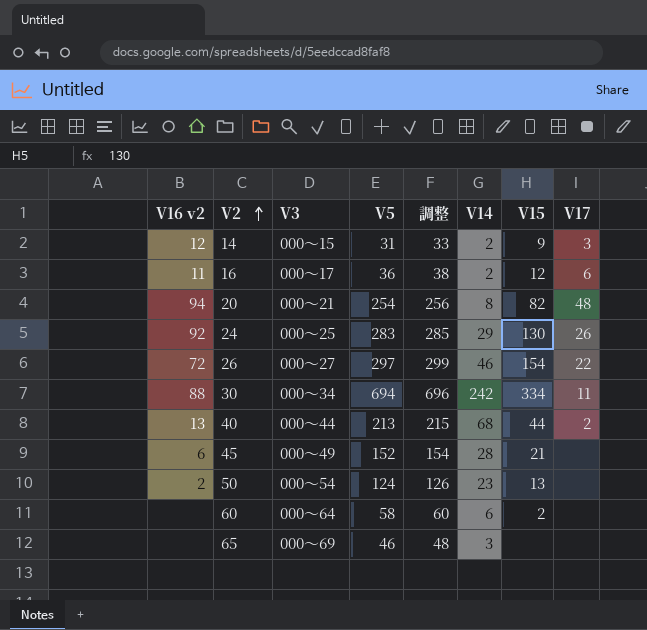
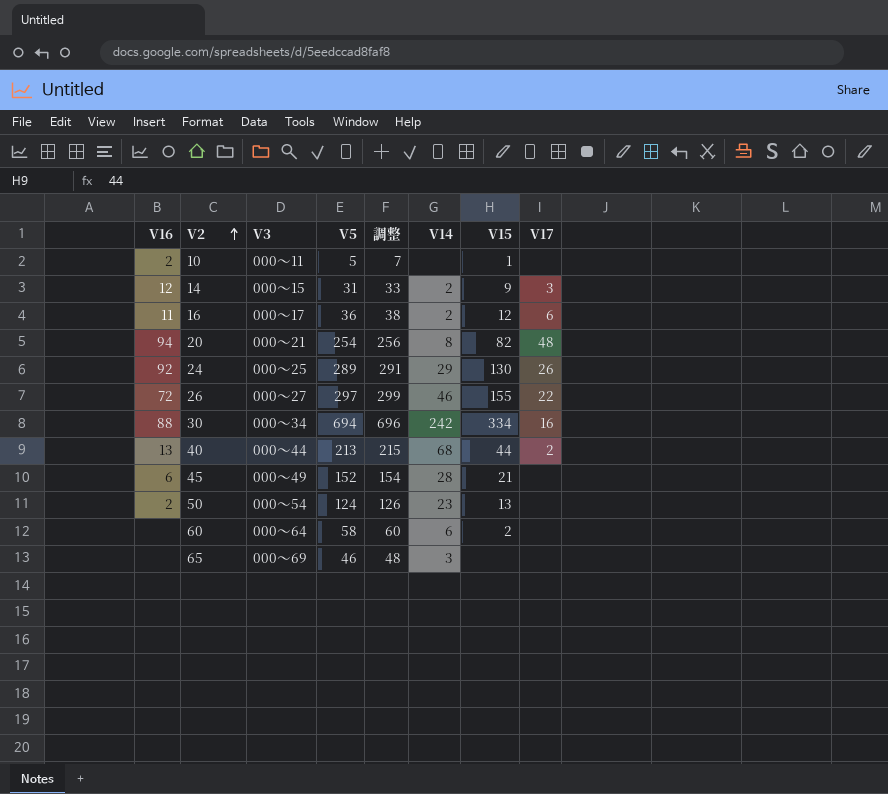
column name: V16 v2 -> V16
row 10: none -> 2 | 000～11 | 5 | 7 | none | 1 | none
24 | V5: 283 -> 289
24 | 調整: 285 -> 291
26 | V15: 154 -> 155
30 | V17: 11 -> 16

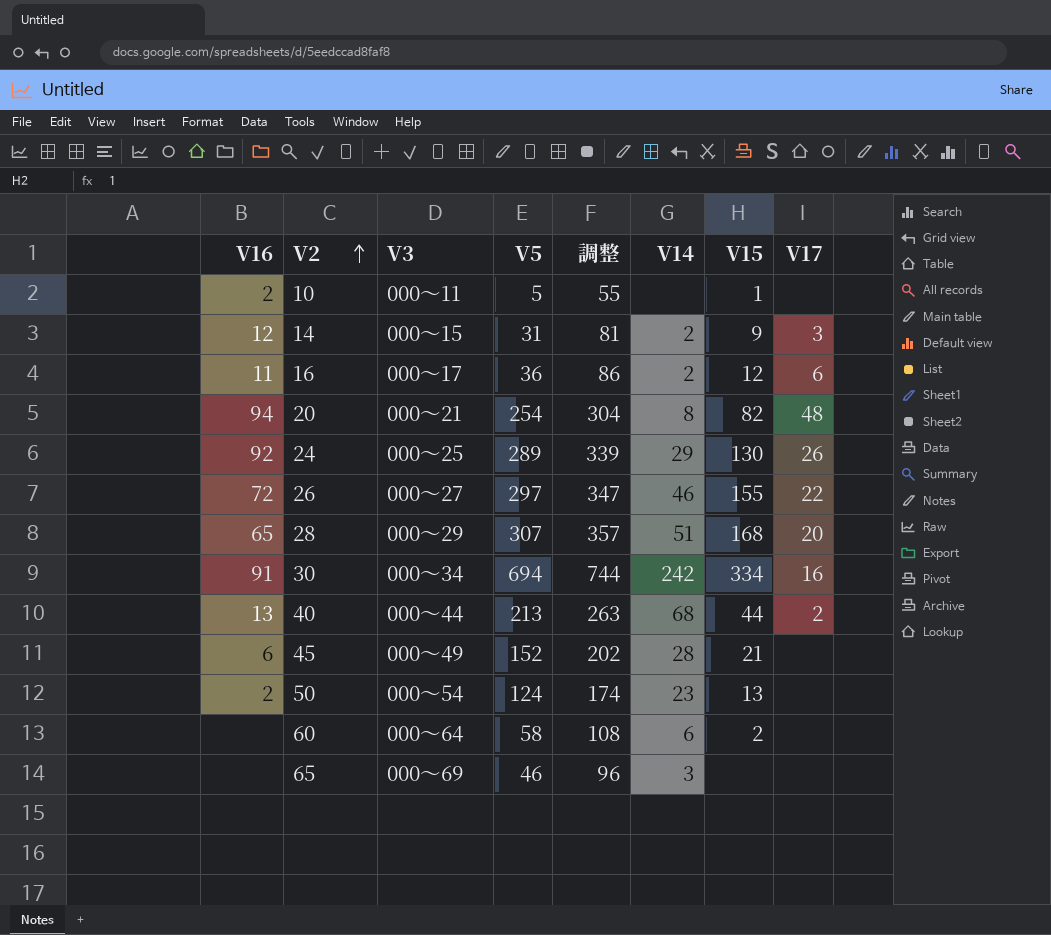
column 調整 | formula: [V5] + 2 -> [V5] + 50
row 28: none -> 65 | 000～29 | 307 | 357 | 51 | 168 | 20
30 | V16: 88 -> 91

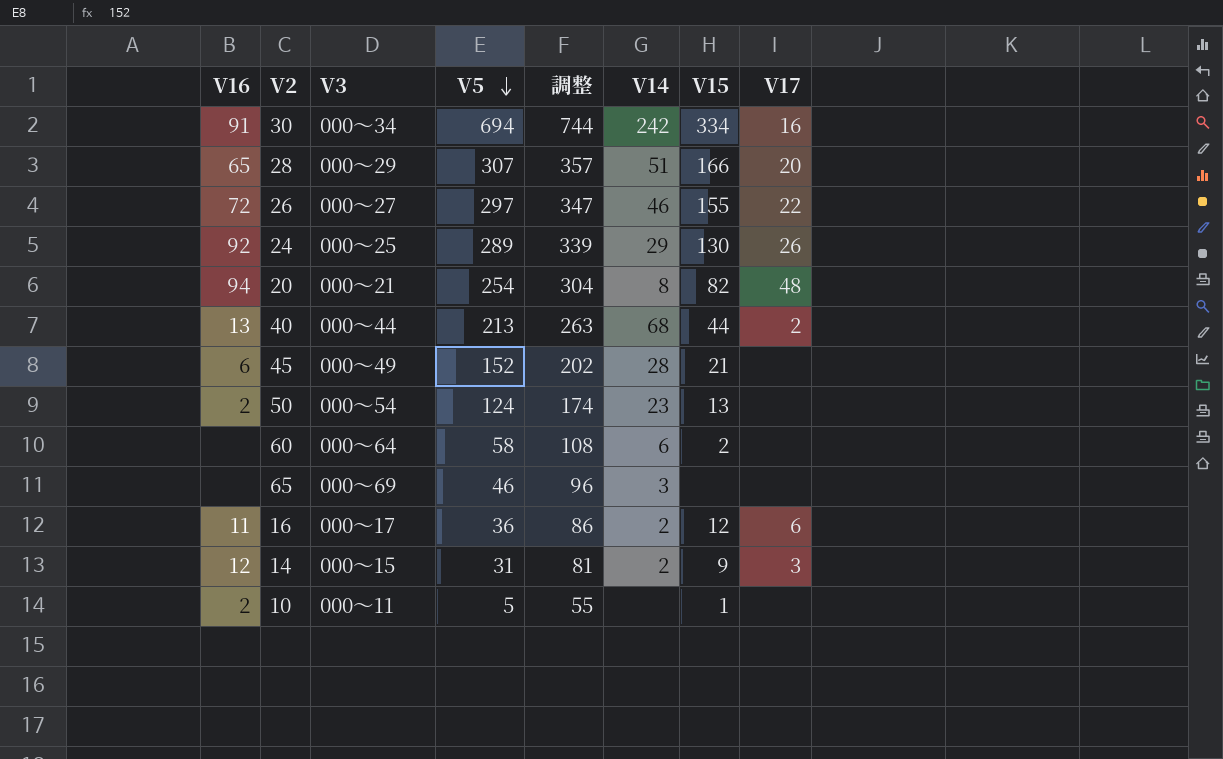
row order: V2 ascending -> V5 descending
28 | V15: 168 -> 166

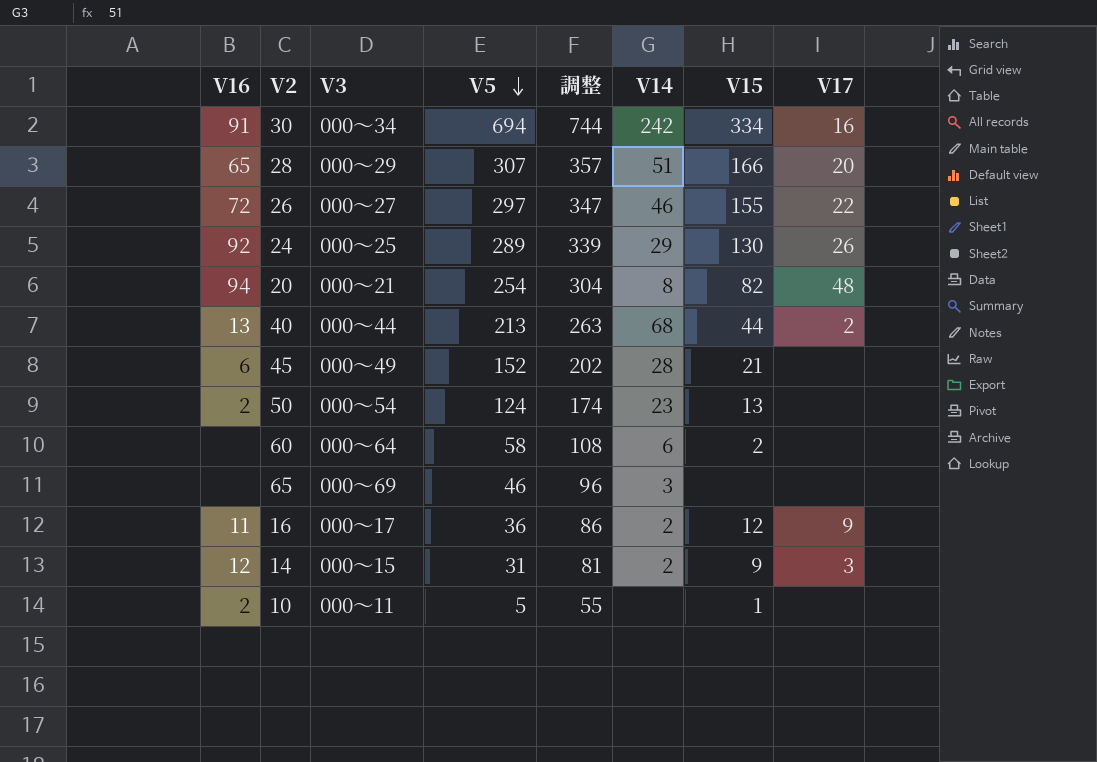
16 | V17: 6 -> 9

